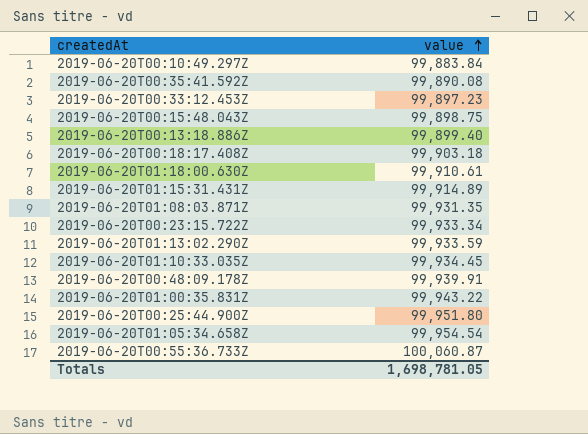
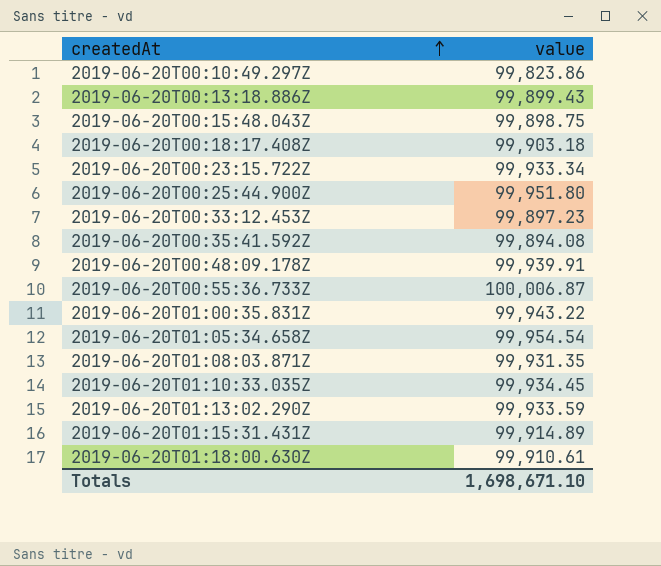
row order: value ascending -> createdAt ascending
2019-06-20T00:10:49.297Z | value: 99,883.84 -> 99,823.86
2019-06-20T00:13:18.886Z | value: 99,899.40 -> 99,899.43
2019-06-20T00:35:41.592Z | value: 99,890.08 -> 99,894.08
2019-06-20T00:55:36.733Z | value: 100,060.87 -> 100,006.87
Totals | value: 1,698,781.05 -> 1,698,671.10

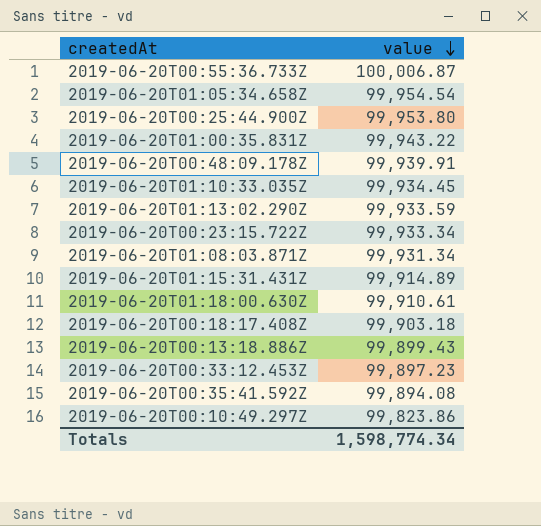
row order: createdAt ascending -> value descending
row 2019-06-20T00:15:48.043Z: 99,898.75 -> none
2019-06-20T00:25:44.900Z | value: 99,951.80 -> 99,953.80
2019-06-20T01:08:03.871Z | value: 99,931.35 -> 99,931.34
Totals | value: 1,698,671.10 -> 1,598,774.34

